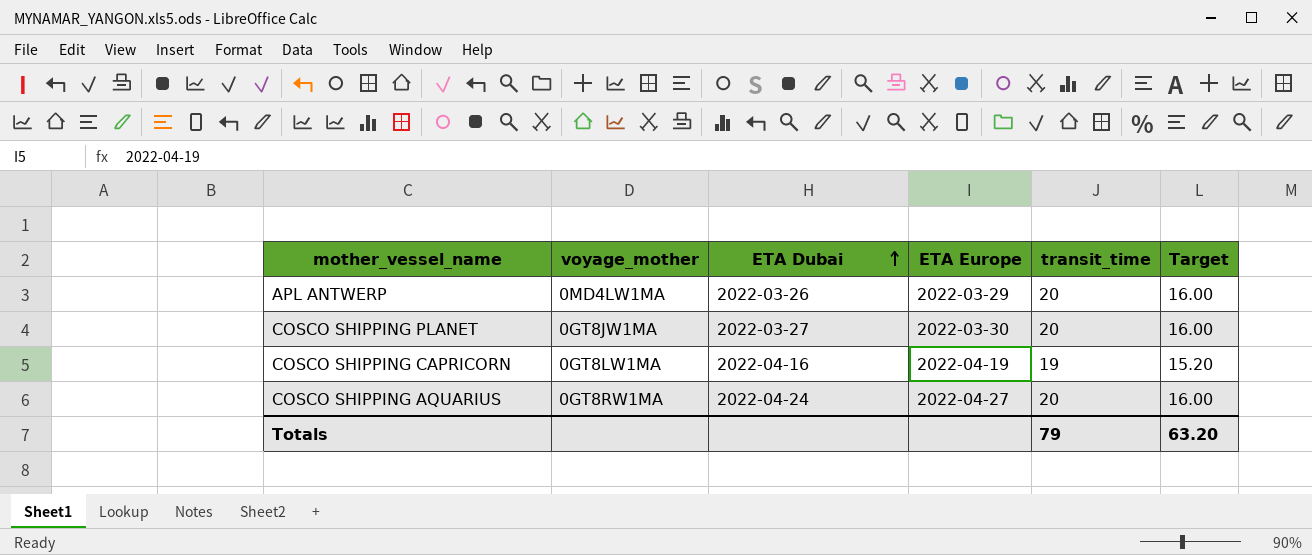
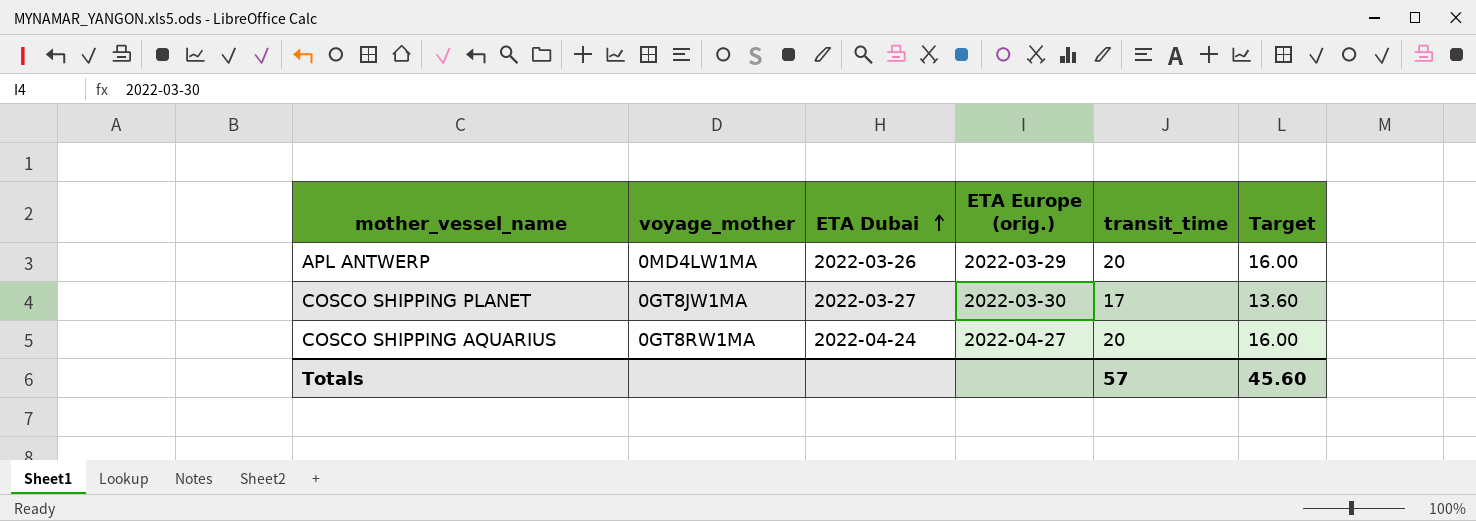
column name: ETA Europe -> ETA Europe (orig.)
row COSCO SHIPPING CAPRICORN: 0GT8LW1MA | 2022-04-16 | 2022-04-19 | 19 | 15.20 -> none
COSCO SHIPPING PLANET | transit_time: 20 -> 17
COSCO SHIPPING PLANET | Target: 16.00 -> 13.60
Totals | transit_time: 79 -> 57
Totals | Target: 63.20 -> 45.60

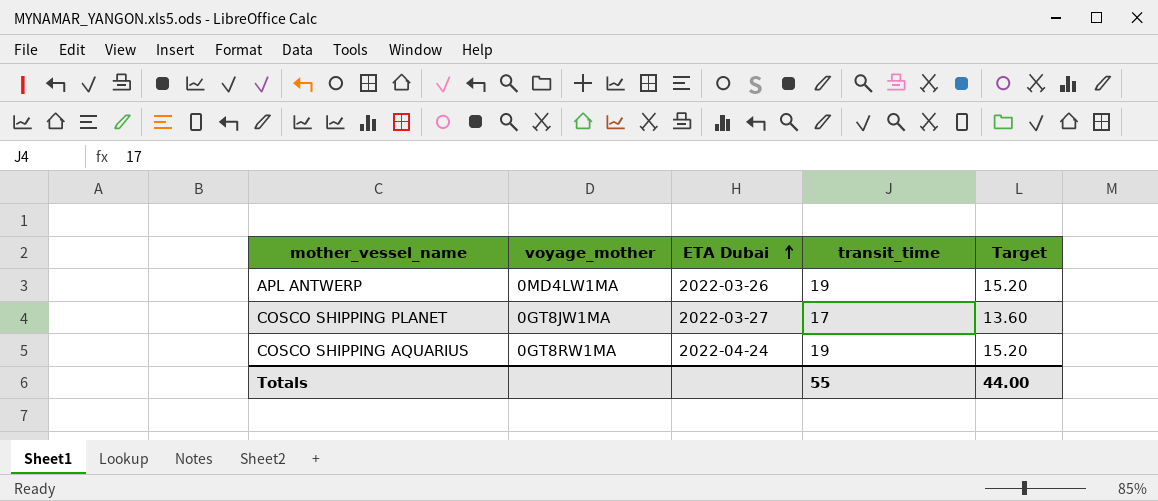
column ETA Europe (orig.) | position: 4 -> none
APL ANTWERP | transit_time: 20 -> 19
APL ANTWERP | Target: 16.00 -> 15.20
COSCO SHIPPING AQUARIUS | transit_time: 20 -> 19
COSCO SHIPPING AQUARIUS | Target: 16.00 -> 15.20
Totals | transit_time: 57 -> 55
Totals | Target: 45.60 -> 44.00

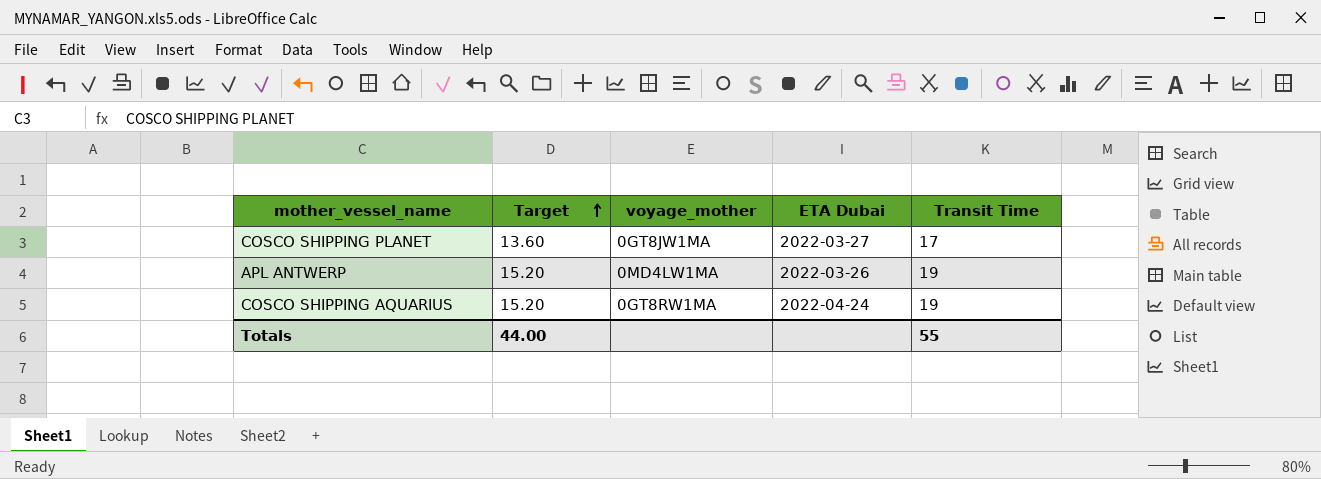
row order: ETA Dubai ascending -> Target ascending
column Target | position: 5 -> 2
column name: transit_time -> Transit Time

